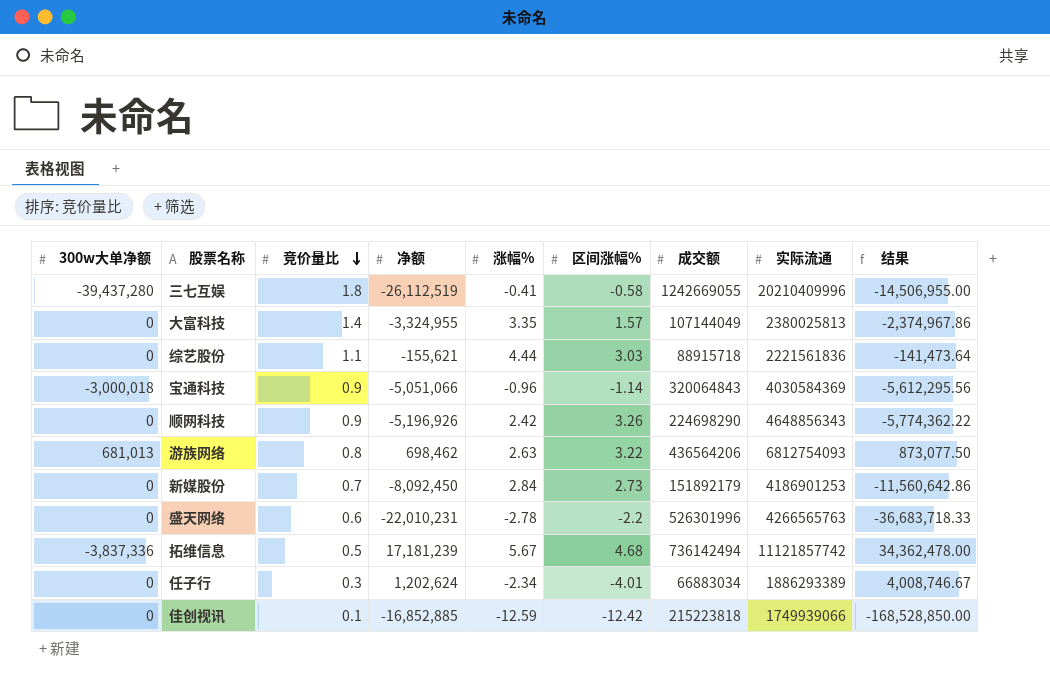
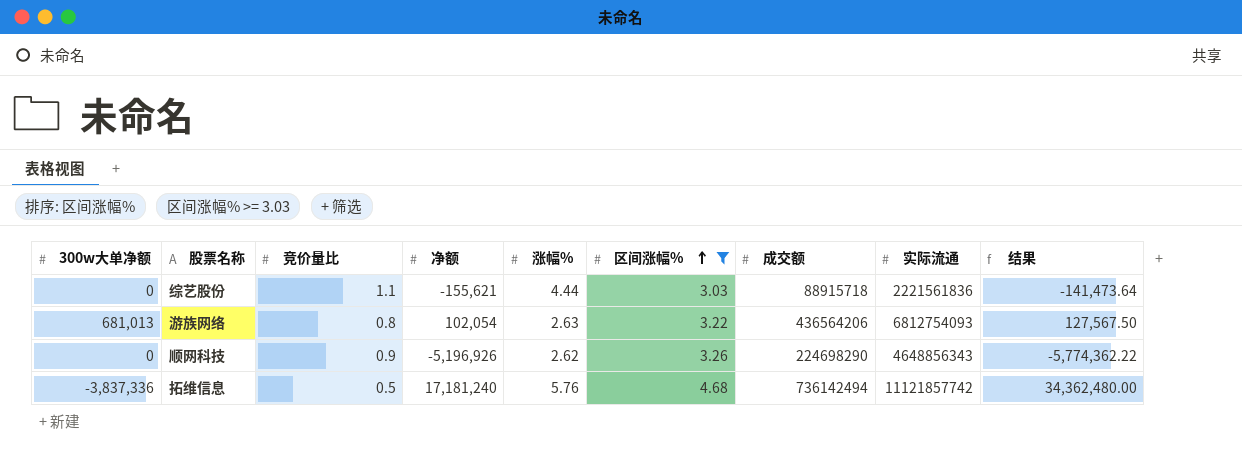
filter: none -> 区间涨幅% >= 3.03
row order: 竞价量比 descending -> 区间涨幅% ascending
游族网络 | 净额: 698,462 -> 102,054
游族网络 | 结果: 873,077.50 -> 127,567.50
顺网科技 | 涨幅%: 2.42 -> 2.62
拓维信息 | 净额: 17,181,239 -> 17,181,240
拓维信息 | 涨幅%: 5.67 -> 5.76
拓维信息 | 结果: 34,362,478.00 -> 34,362,480.00

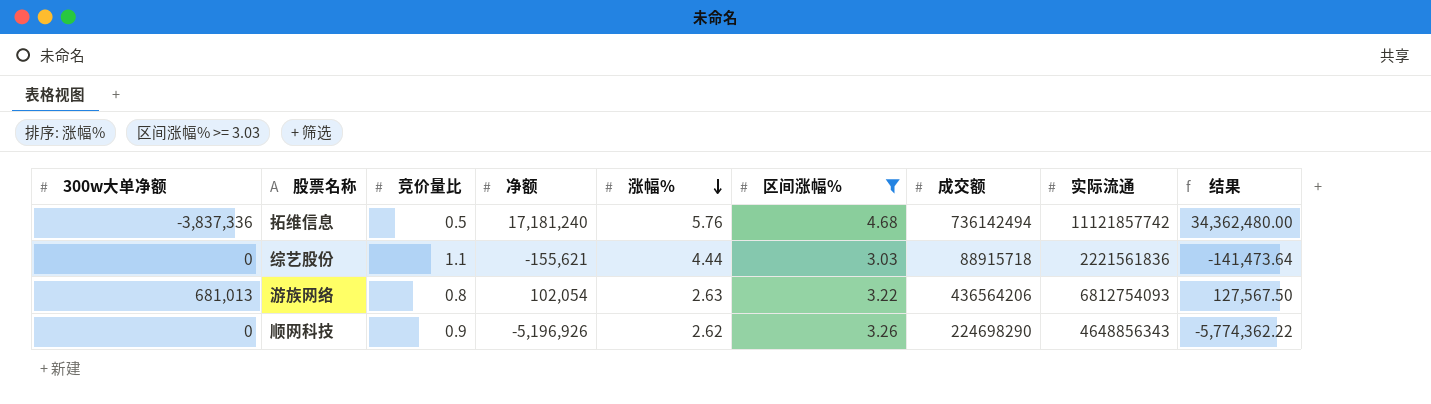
row order: 区间涨幅% ascending -> 涨幅% descending

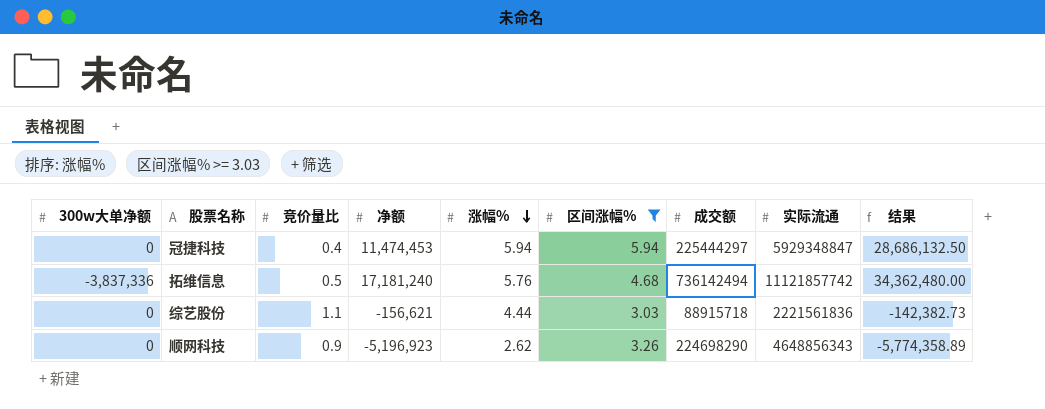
row 游族网络: 681,013 | 0.8 | 102,054 | 2.63 | 3.22 | 436564206 | 6812754093 | 127,567.50 -> none
row 冠捷科技: none -> 0 | 0.4 | 11,474,453 | 5.94 | 5.94 | 225444297 | 5929348847 | 28,686,132.50
综艺股份 | 净额: -155,621 -> -156,621
综艺股份 | 结果: -141,473.64 -> -142,382.73
顺网科技 | 净额: -5,196,926 -> -5,196,923
顺网科技 | 结果: -5,774,362.22 -> -5,774,358.89

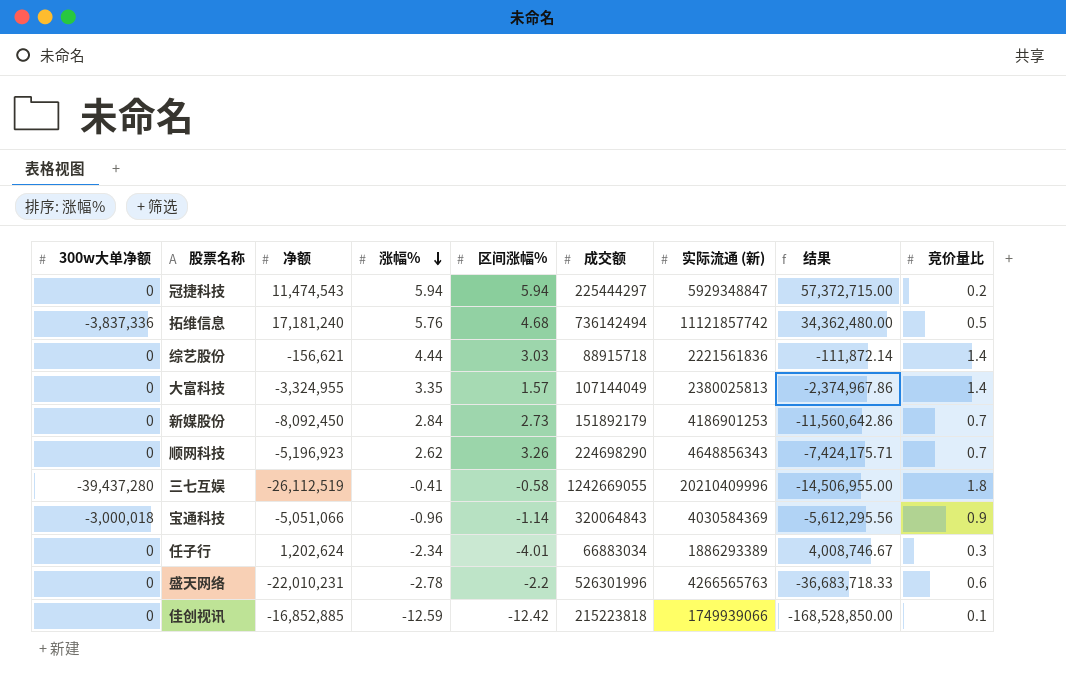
filter: 区间涨幅% >= 3.03 -> none
column name: 实际流通 -> 实际流通 (新)
column 竞价量比 | position: 3 -> 9
冠捷科技 | 净额: 11,474,453 -> 11,474,543
冠捷科技 | 结果: 28,686,132.50 -> 57,372,715.00
冠捷科技 | 竞价量比: 0.4 -> 0.2
综艺股份 | 结果: -142,382.73 -> -111,872.14
综艺股份 | 竞价量比: 1.1 -> 1.4
顺网科技 | 结果: -5,774,358.89 -> -7,424,175.71
顺网科技 | 竞价量比: 0.9 -> 0.7

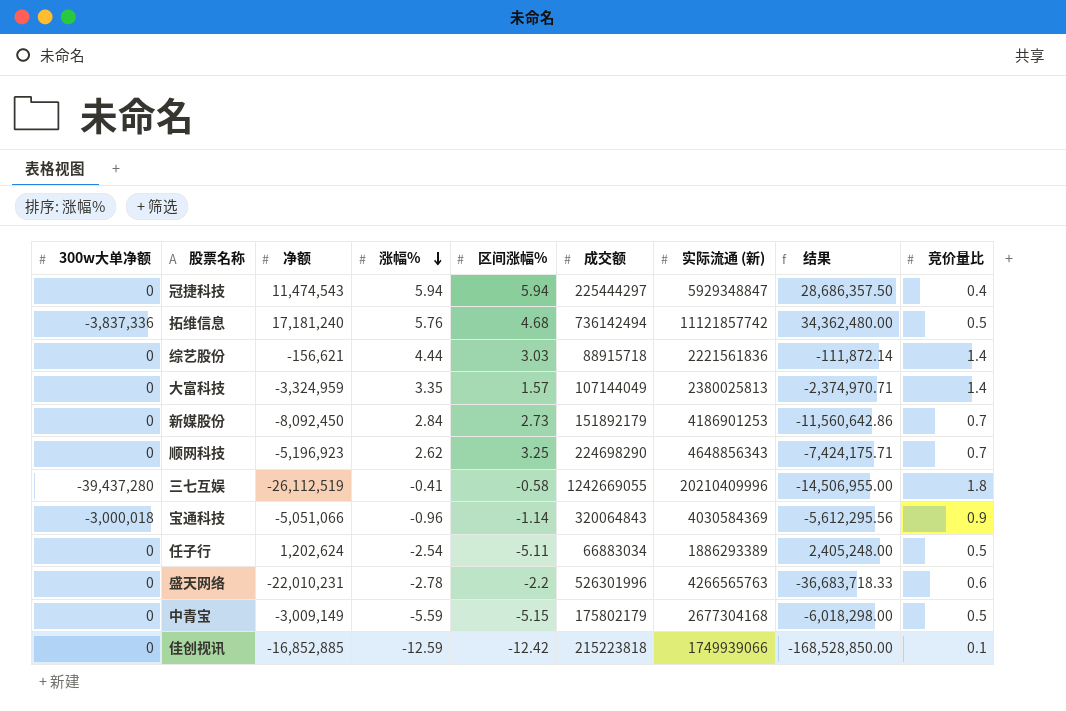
冠捷科技 | 结果: 57,372,715.00 -> 28,686,357.50
冠捷科技 | 竞价量比: 0.2 -> 0.4
大富科技 | 净额: -3,324,955 -> -3,324,959
大富科技 | 结果: -2,374,967.86 -> -2,374,970.71
顺网科技 | 区间涨幅%: 3.26 -> 3.25
任子行 | 涨幅%: -2.34 -> -2.54
任子行 | 区间涨幅%: -4.01 -> -5.11
任子行 | 结果: 4,008,746.67 -> 2,405,248.00
任子行 | 竞价量比: 0.3 -> 0.5
row 中青宝: none -> 0 | -3,009,149 | -5.59 | -5.15 | 175802179 | 2677304168 | -6,018,298.00 | 0.5

